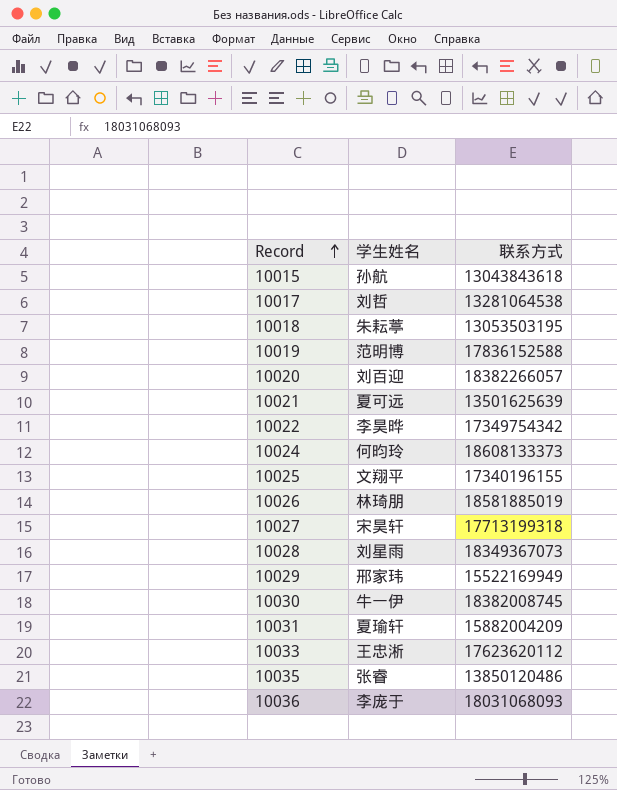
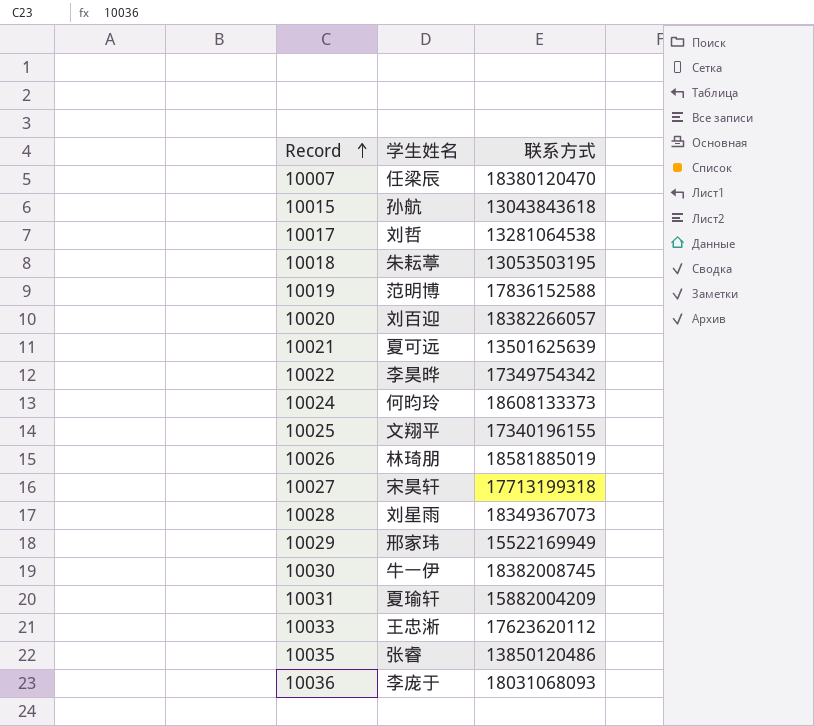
row 10007: none -> 任梁辰 | 18380120470

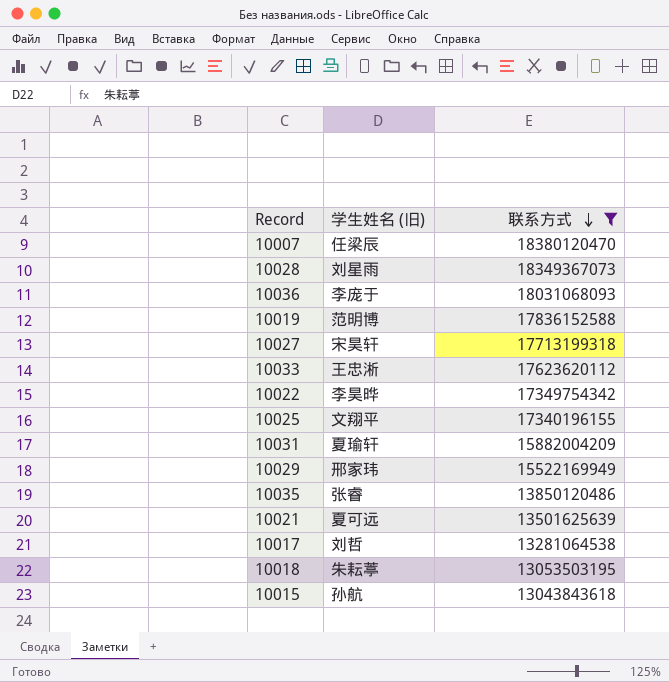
filter: none -> 联系方式 <= 18380120470
row order: Record ascending -> 联系方式 descending
column name: 学生姓名 -> 学生姓名 (旧)

